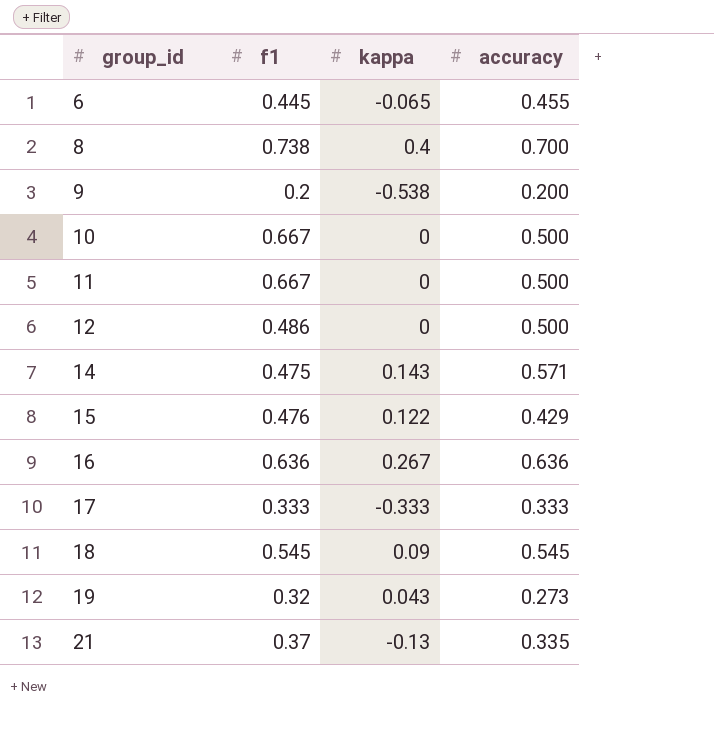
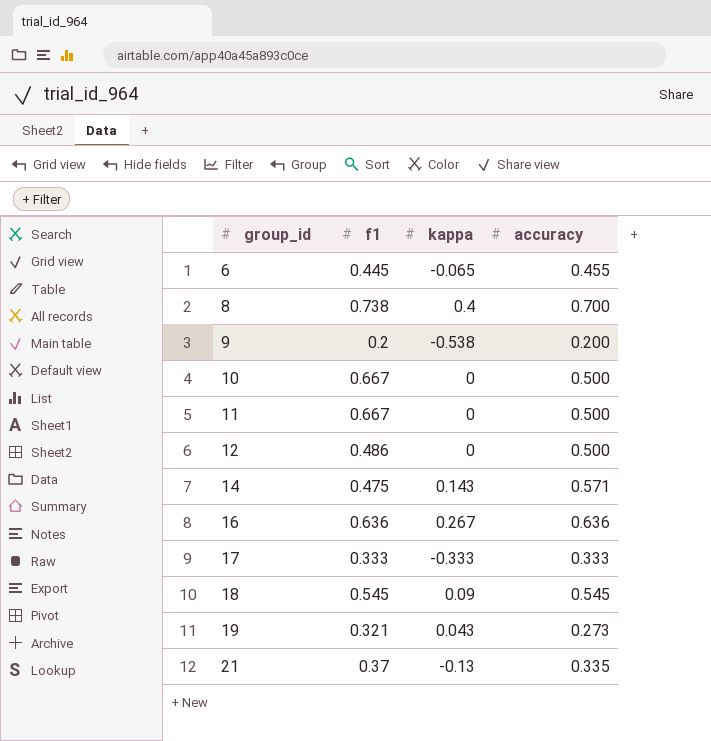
row 15: 0.476 | 0.122 | 0.429 -> none
19 | f1: 0.32 -> 0.321

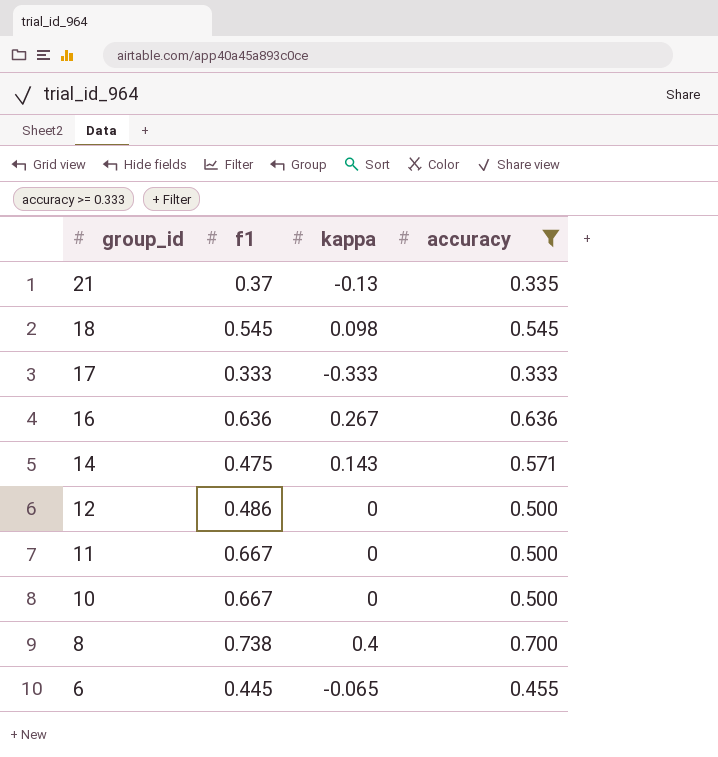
filter: none -> accuracy >= 0.333
row order: group_id ascending -> group_id descending
18 | kappa: 0.09 -> 0.098

